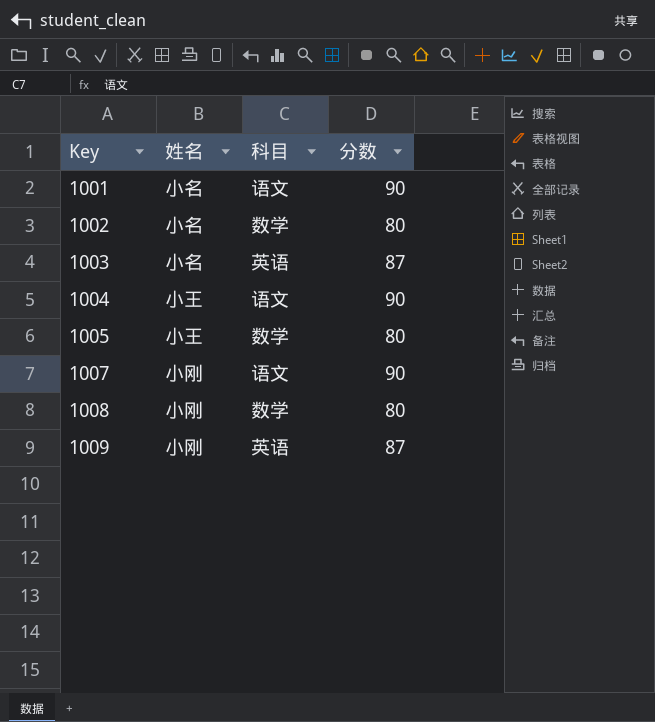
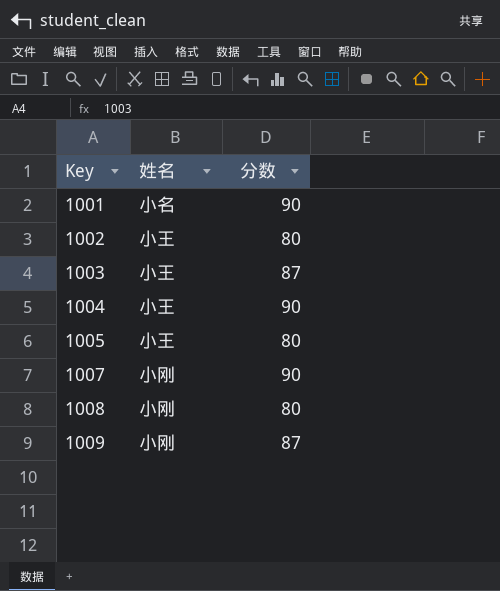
column 科目 | position: 3 -> none
1002 | 姓名: 小名 -> 小王
1003 | 姓名: 小名 -> 小王

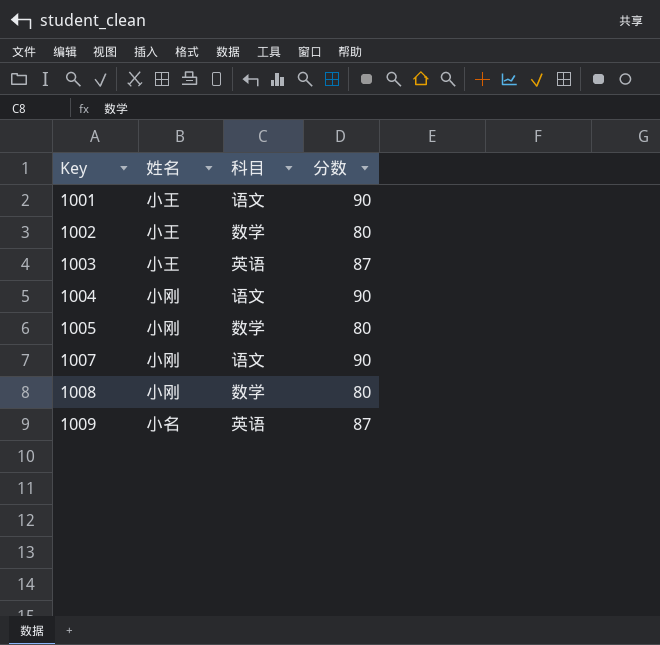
column 科目 | position: none -> 3
1001 | 姓名: 小名 -> 小王
1004 | 姓名: 小王 -> 小刚
1005 | 姓名: 小王 -> 小刚
1009 | 姓名: 小刚 -> 小名

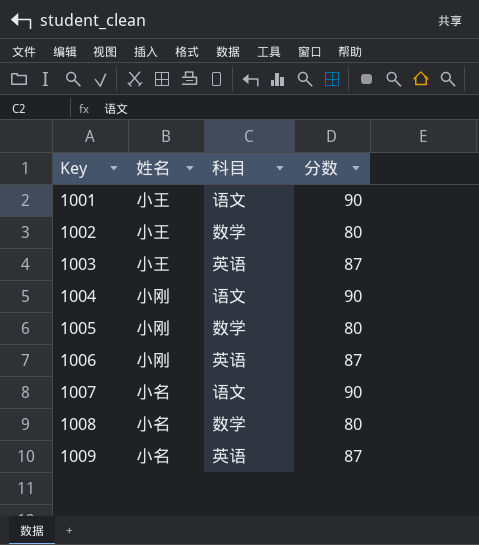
row 1006: none -> 小刚 | 英语 | 87
1007 | 姓名: 小刚 -> 小名
1008 | 姓名: 小刚 -> 小名

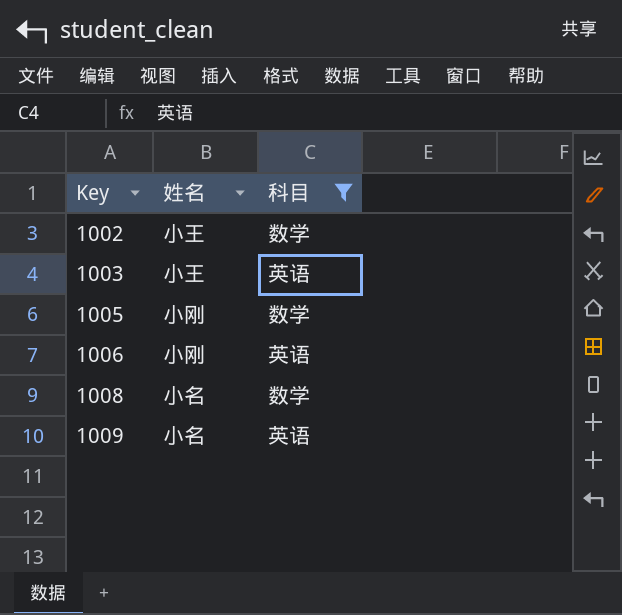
filter: none -> 科目 != 语文
column 分数 | position: 4 -> none

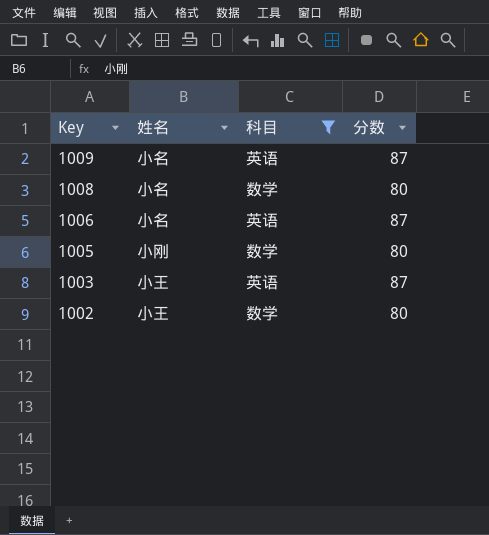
row order: Key ascending -> Key descending
column 分数 | position: none -> 4
1006 | 姓名: 小刚 -> 小名

